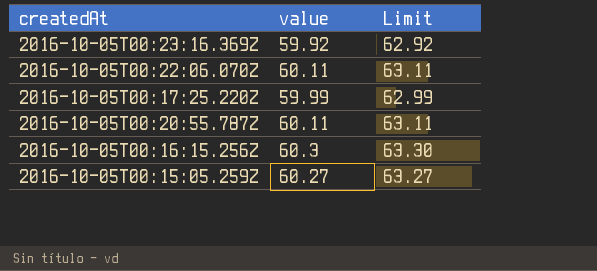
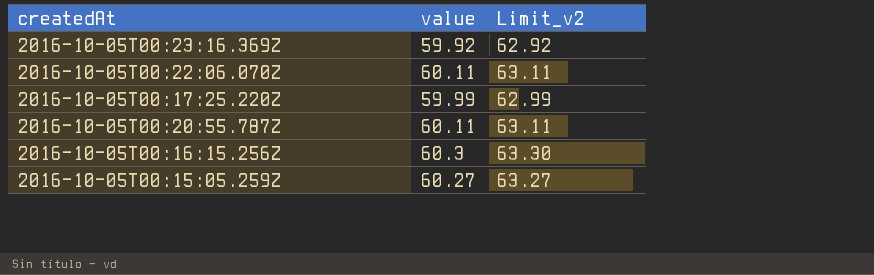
column name: Limit -> Limit_v2

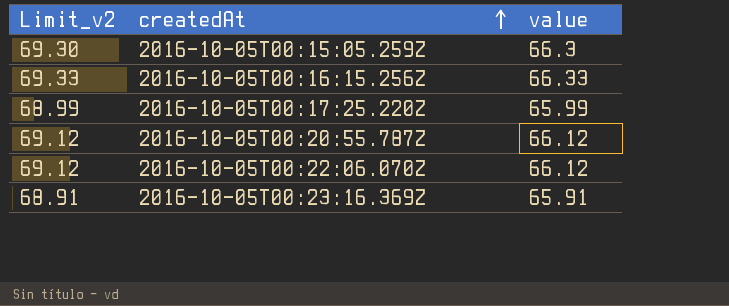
row order: none -> createdAt ascending
column Limit_v2 | position: 3 -> 1
2016-10-05T00:15:05.259Z | Limit_v2: 63.27 -> 69.30
2016-10-05T00:15:05.259Z | value: 60.27 -> 66.3
2016-10-05T00:16:15.256Z | Limit_v2: 63.30 -> 69.33
2016-10-05T00:16:15.256Z | value: 60.3 -> 66.33
2016-10-05T00:17:25.220Z | Limit_v2: 62.99 -> 68.99
2016-10-05T00:17:25.220Z | value: 59.99 -> 65.99
2016-10-05T00:20:55.787Z | Limit_v2: 63.11 -> 69.12
2016-10-05T00:20:55.787Z | value: 60.11 -> 66.12
2016-10-05T00:22:06.070Z | Limit_v2: 63.11 -> 69.12
2016-10-05T00:22:06.070Z | value: 60.11 -> 66.12
2016-10-05T00:23:16.369Z | Limit_v2: 62.92 -> 68.91
2016-10-05T00:23:16.369Z | value: 59.92 -> 65.91

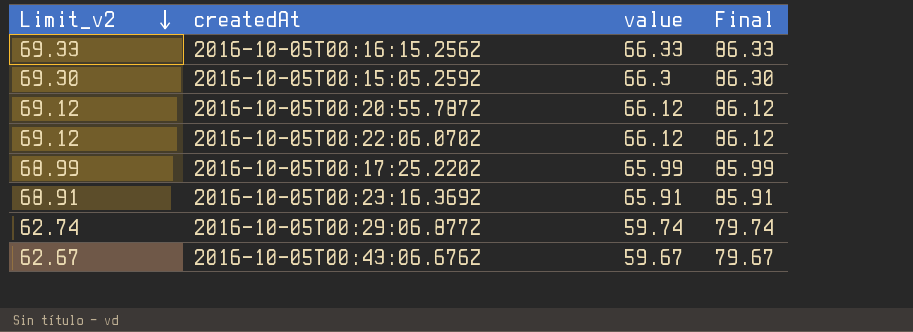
row order: createdAt ascending -> Limit_v2 descending
column Final | formula: none -> [value] + 20
row 2016-10-05T00:29:06.877Z: none -> 62.74 | 59.74 | 79.74
row 2016-10-05T00:43:06.676Z: none -> 62.67 | 59.67 | 79.67

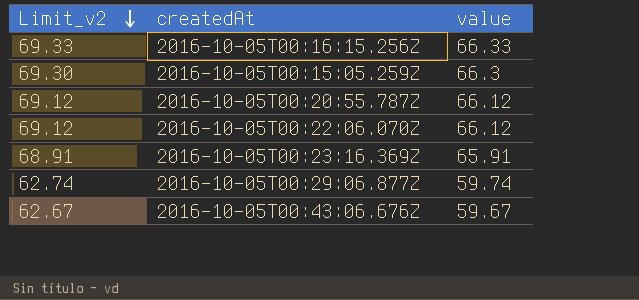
column Final | formula: [value] + 20 -> none
row 2016-10-05T00:17:25.220Z: 68.99 | 65.99 | 85.99 -> none

